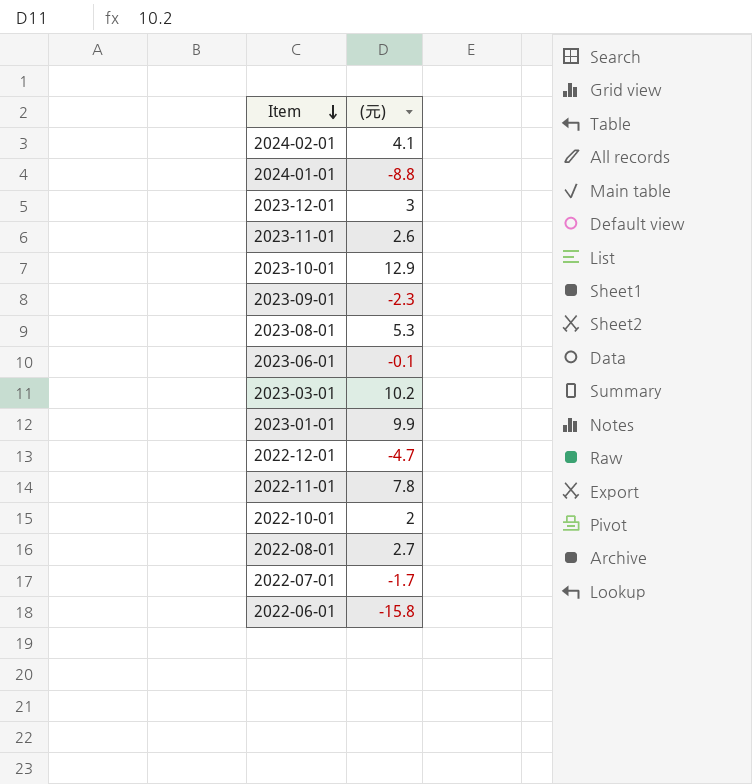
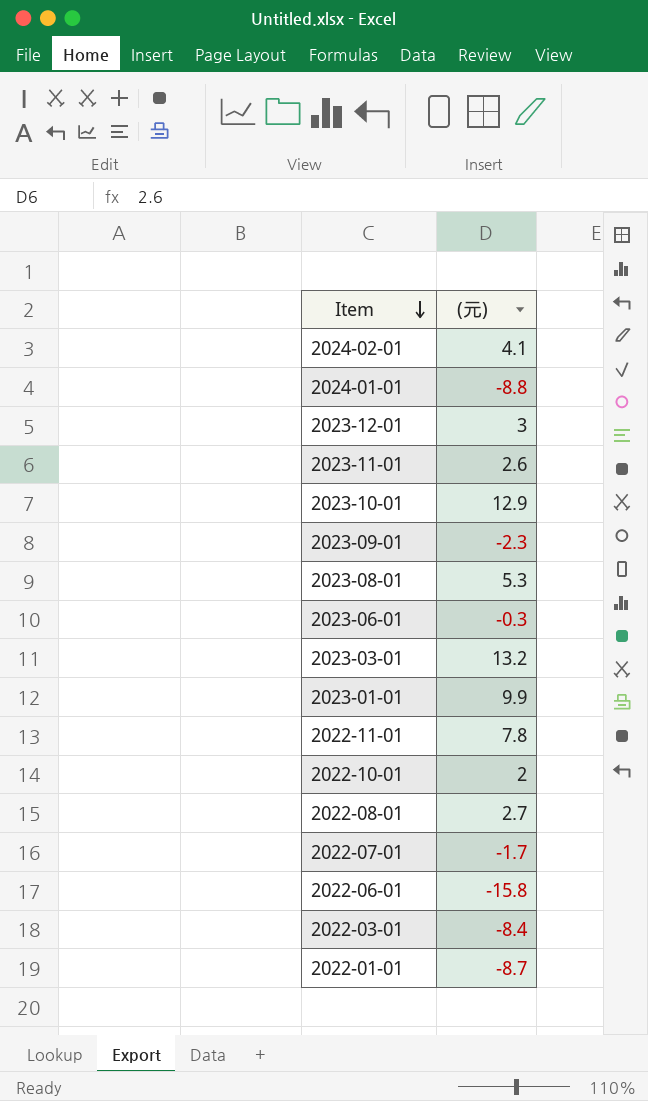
row 2022-12-01: -4.7 -> none
2023-06-01 | (元): -0.1 -> -0.3
2023-03-01 | (元): 10.2 -> 13.2
row 2022-03-01: none -> -8.4
row 2022-01-01: none -> -8.7

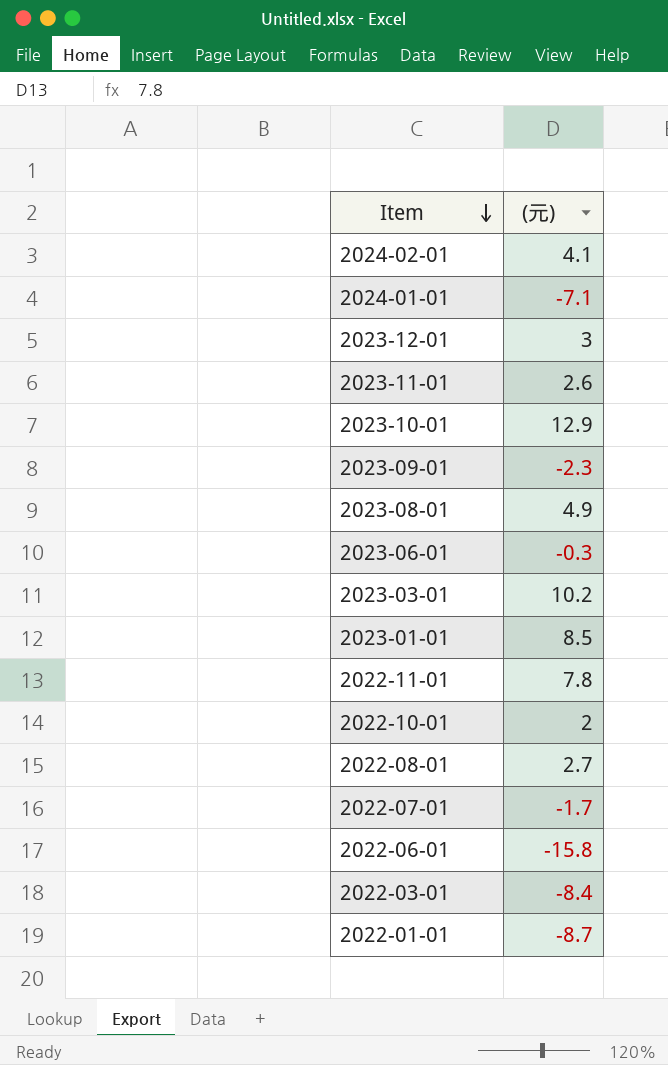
2024-01-01 | (元): -8.8 -> -7.1
2023-08-01 | (元): 5.3 -> 4.9
2023-03-01 | (元): 13.2 -> 10.2
2023-01-01 | (元): 9.9 -> 8.5

